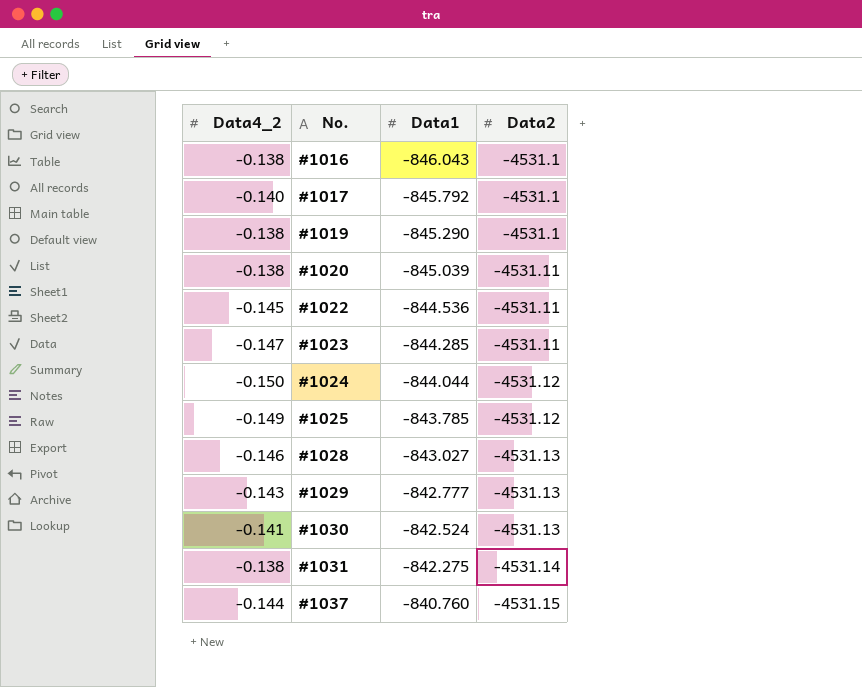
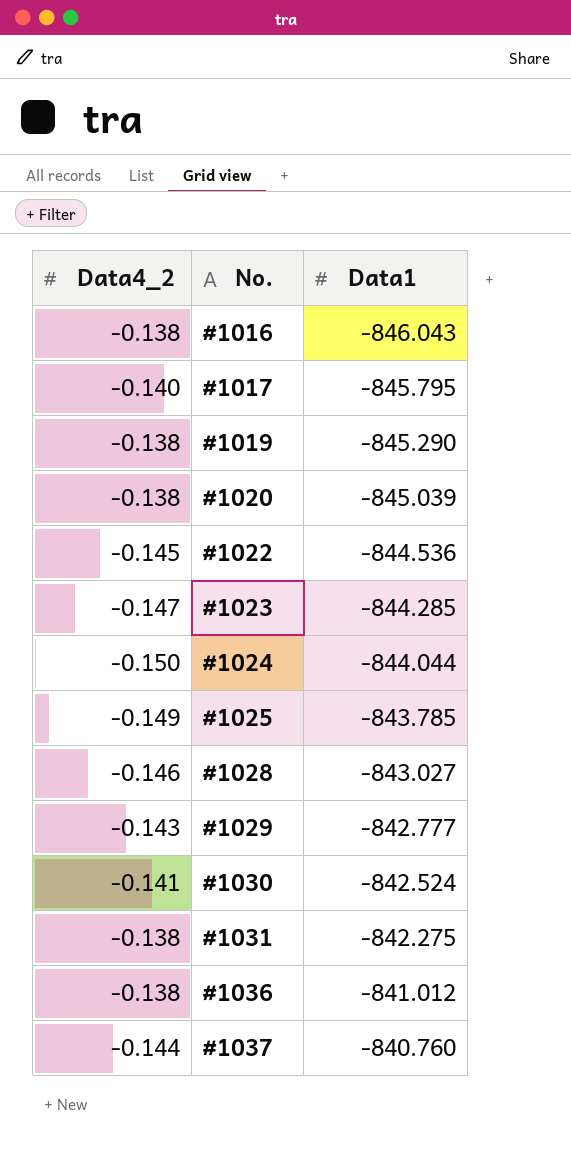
column Data2 | position: 4 -> none
#1017 | Data1: -845.792 -> -845.795
row #1036: none -> -0.138 | -841.012

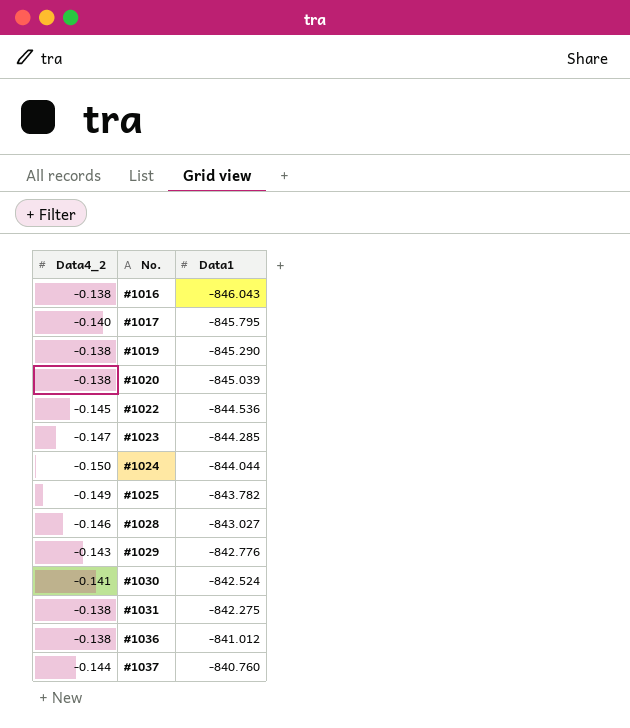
#1025 | Data1: -843.785 -> -843.782
#1029 | Data1: -842.777 -> -842.776

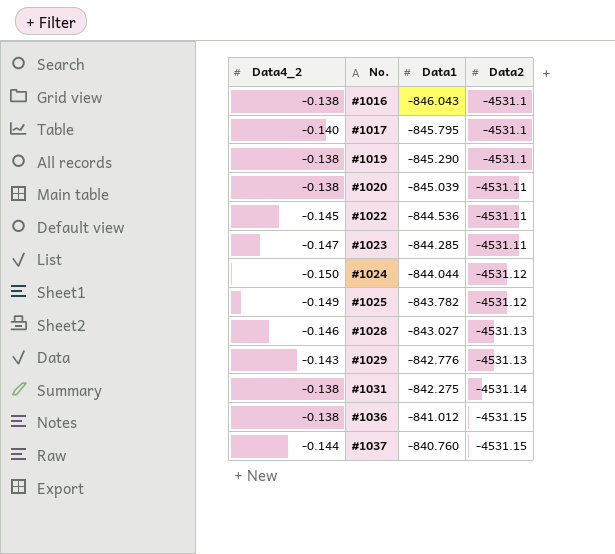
column Data2 | position: none -> 4
row #1030: -0.141 | -842.524 -> none

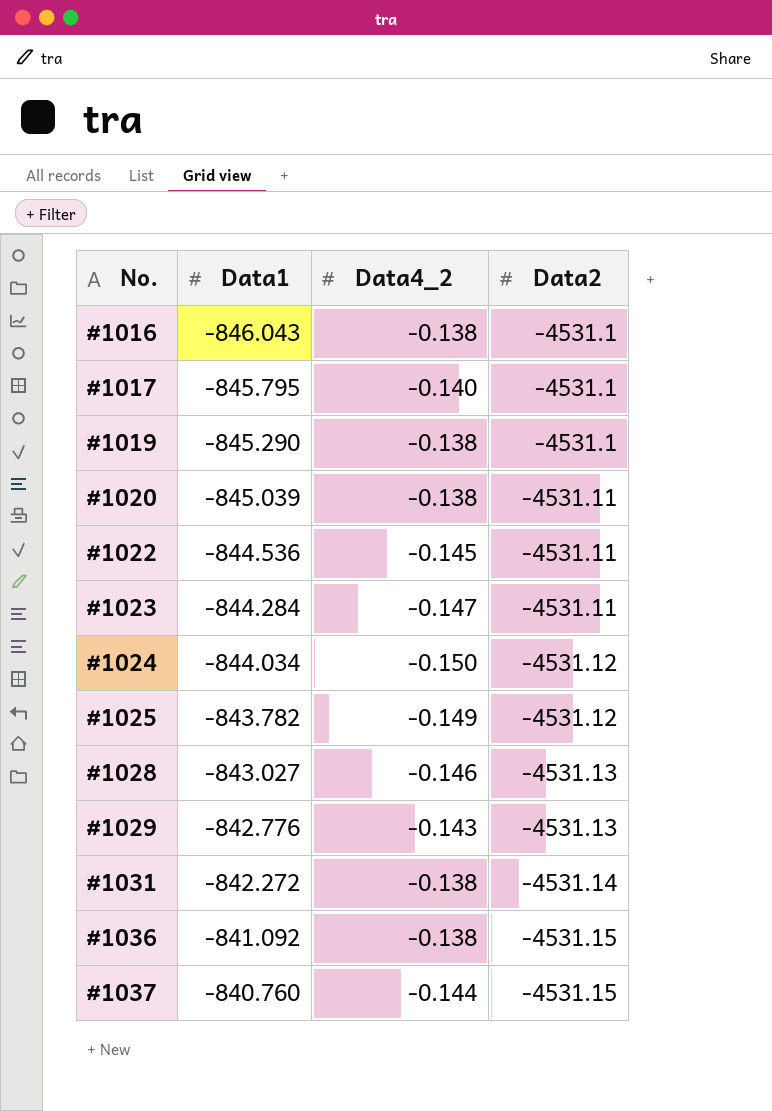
column Data4_2 | position: 1 -> 3
#1023 | Data1: -844.285 -> -844.284
#1024 | Data1: -844.044 -> -844.034
#1031 | Data1: -842.275 -> -842.272
#1036 | Data1: -841.012 -> -841.092

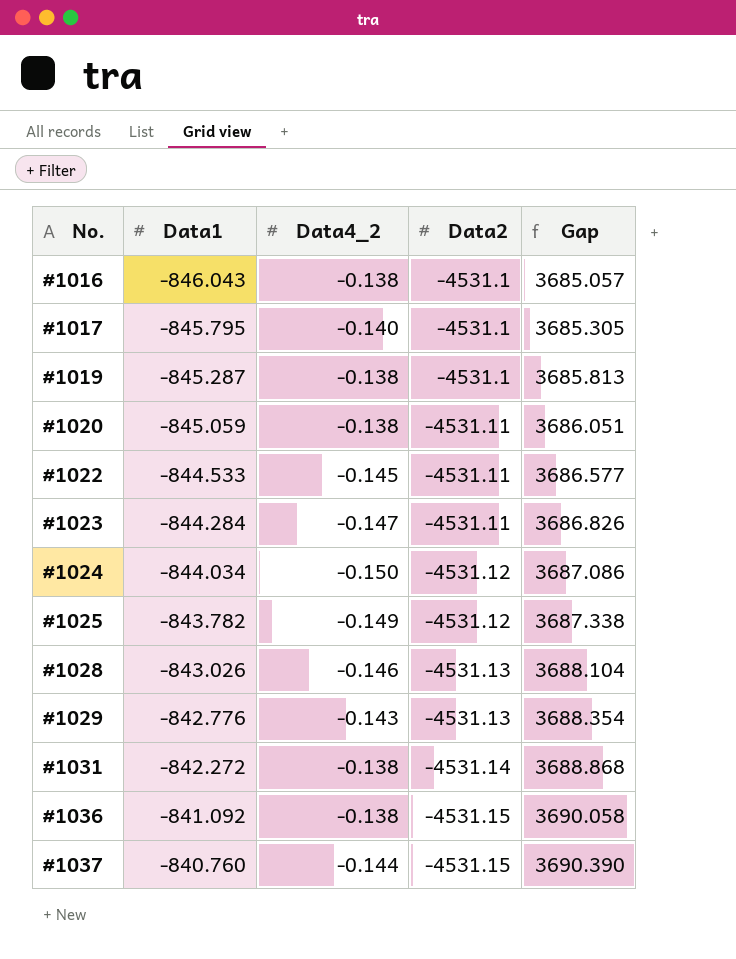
column Gap | formula: none -> [Data1] - [Data2]
#1019 | Data1: -845.290 -> -845.287
#1020 | Data1: -845.039 -> -845.059
#1022 | Data1: -844.536 -> -844.533
#1028 | Data1: -843.027 -> -843.026

